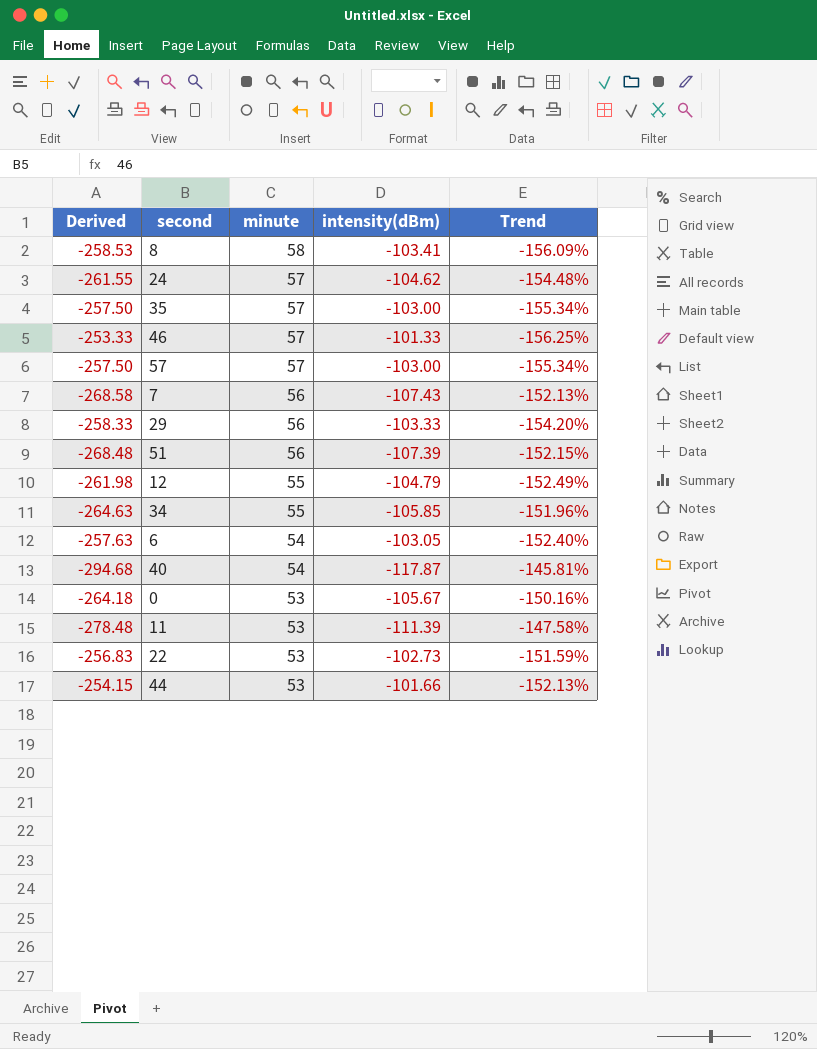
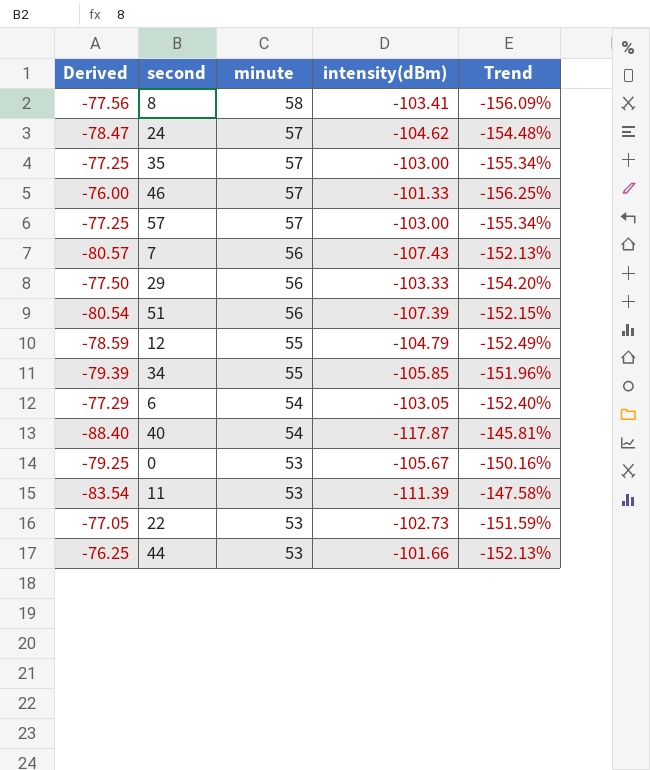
column Derived | formula: [intensity(dBm)] * 2.5 -> [intensity(dBm)] * 0.75

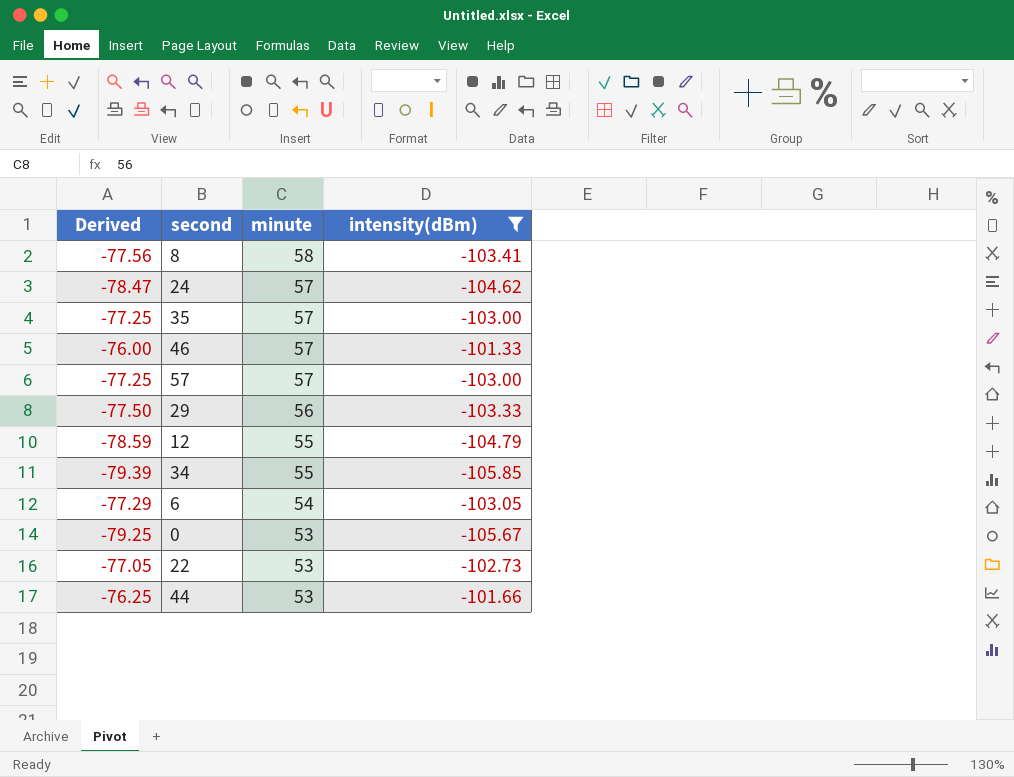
filter: none -> intensity(dBm) >= -105.85
column Trend | formula: ([minute] - [intensity(dBm)]) / [intensity(dBm)] -> none

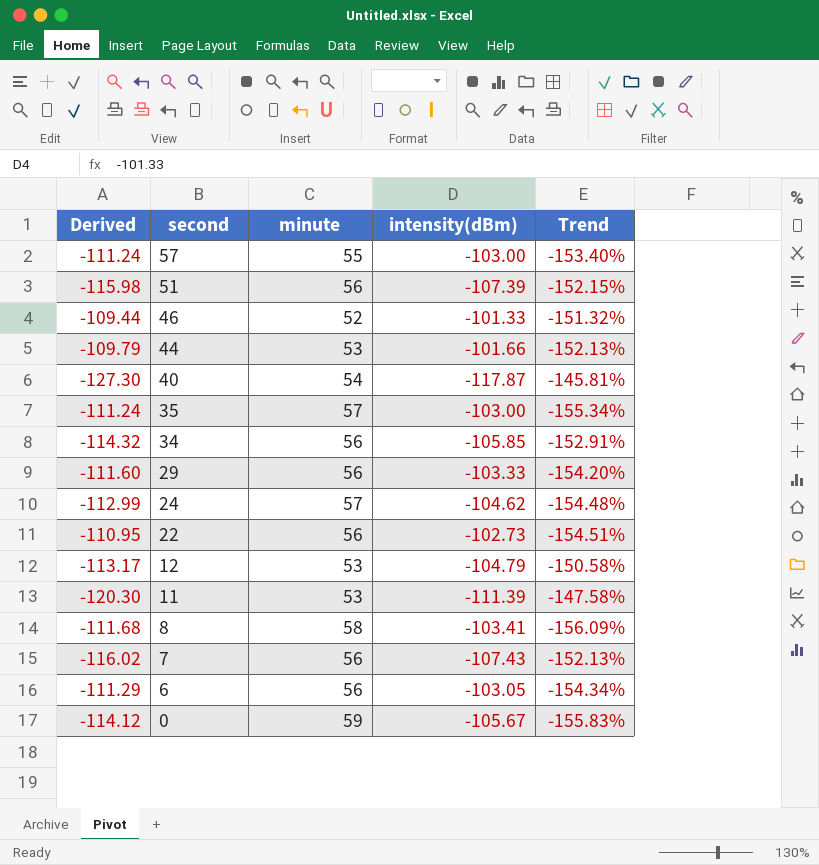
filter: intensity(dBm) >= -105.85 -> none
row order: minute descending -> second descending
column Derived | formula: [intensity(dBm)] * 0.75 -> [intensity(dBm)] * 1.08
column Trend | formula: none -> ([minute] - [intensity(dBm)]) / [intensity(dBm)]
57 | minute: 57 -> 55
46 | minute: 57 -> 52
34 | minute: 55 -> 56
22 | minute: 53 -> 56
12 | minute: 55 -> 53
6 | minute: 54 -> 56
0 | minute: 53 -> 59

